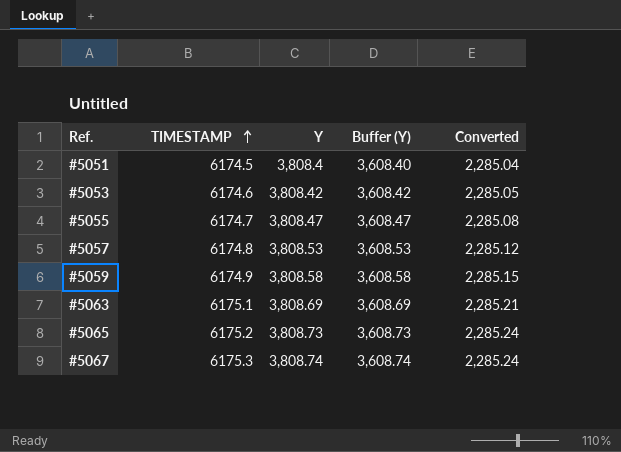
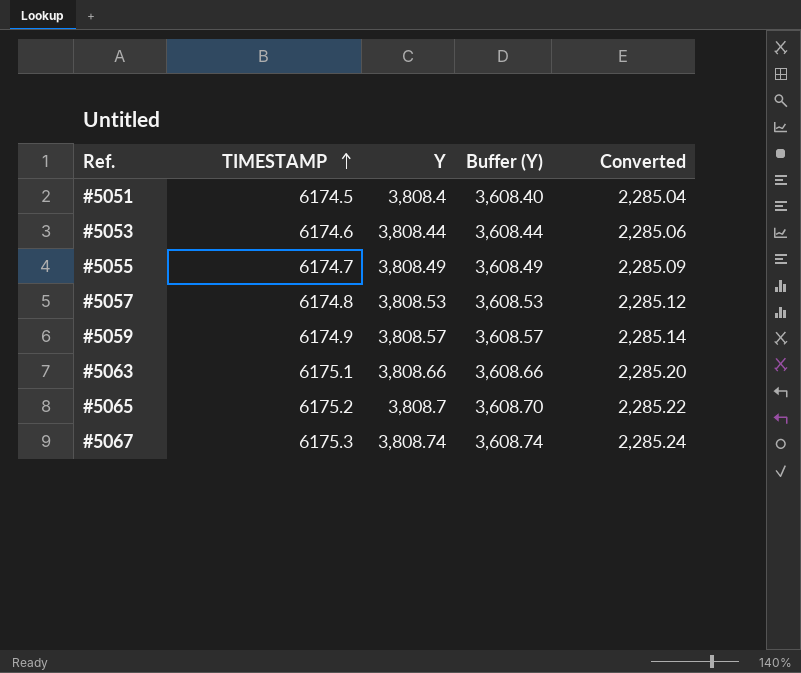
#5053 | Y: 3,808.42 -> 3,808.44
#5053 | Buffer (Y): 3,608.42 -> 3,608.44
#5053 | Converted: 2,285.05 -> 2,285.06
#5055 | Y: 3,808.47 -> 3,808.49
#5055 | Buffer (Y): 3,608.47 -> 3,608.49
#5055 | Converted: 2,285.08 -> 2,285.09
#5059 | Y: 3,808.58 -> 3,808.57
#5059 | Buffer (Y): 3,608.58 -> 3,608.57
#5059 | Converted: 2,285.15 -> 2,285.14
#5063 | Y: 3,808.69 -> 3,808.66
#5063 | Buffer (Y): 3,608.69 -> 3,608.66
#5063 | Converted: 2,285.21 -> 2,285.20
#5065 | Y: 3,808.73 -> 3,808.7
#5065 | Buffer (Y): 3,608.73 -> 3,608.70
#5065 | Converted: 2,285.24 -> 2,285.22

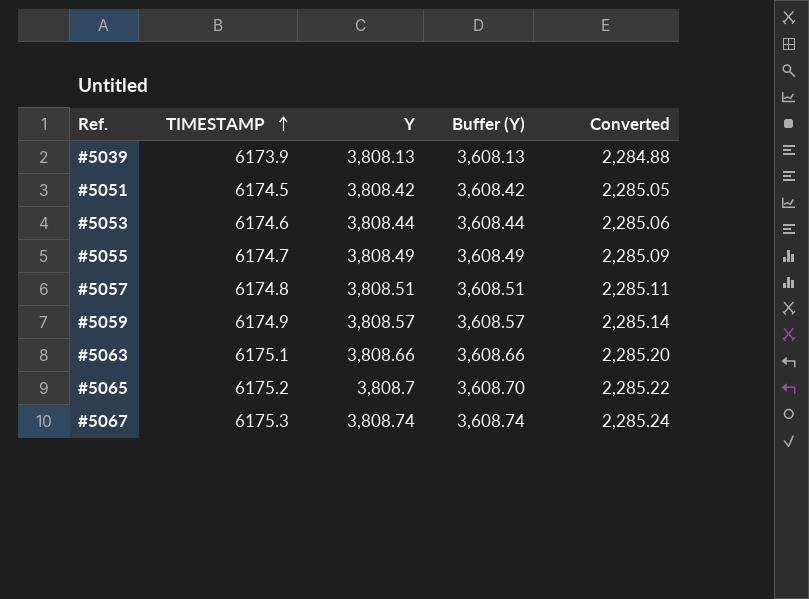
row #5039: none -> 6173.9 | 3,808.13 | 3,608.13 | 2,284.88
#5051 | Y: 3,808.4 -> 3,808.42
#5051 | Buffer (Y): 3,608.40 -> 3,608.42
#5051 | Converted: 2,285.04 -> 2,285.05
#5057 | Y: 3,808.53 -> 3,808.51
#5057 | Buffer (Y): 3,608.53 -> 3,608.51
#5057 | Converted: 2,285.12 -> 2,285.11

